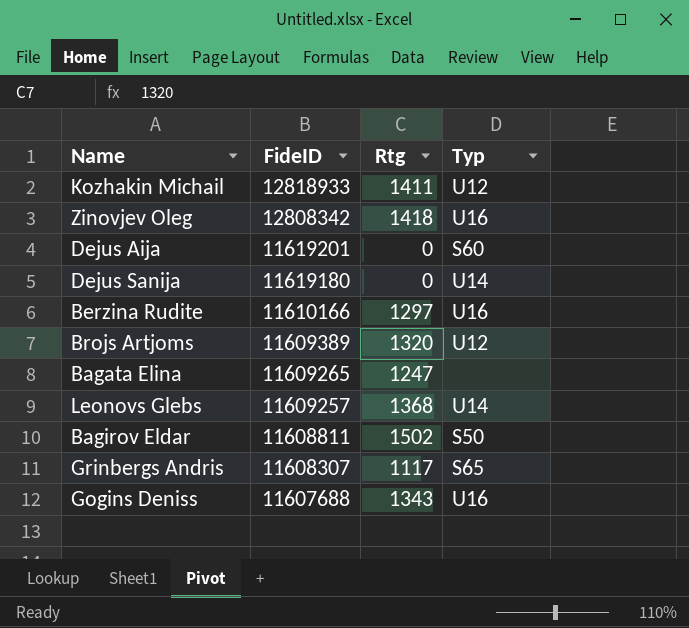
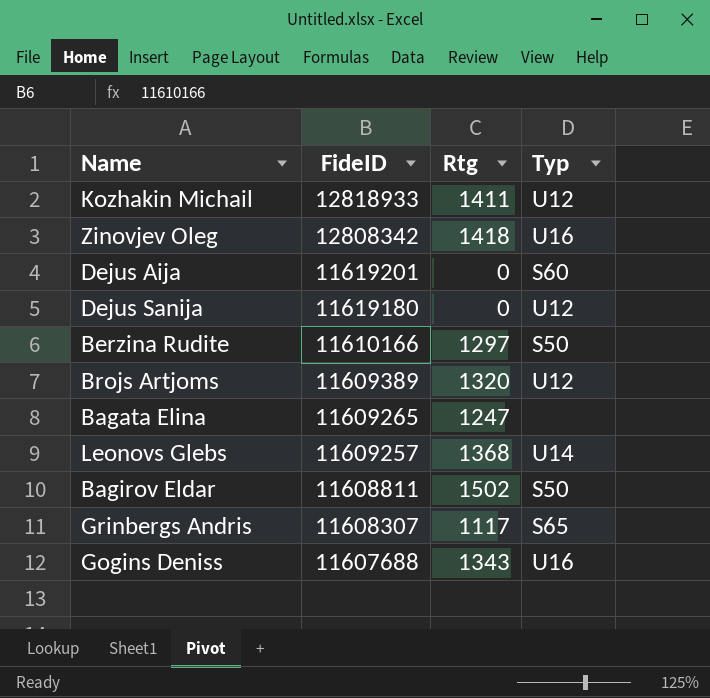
Dejus Sanija | Typ: U14 -> U12
Berzina Rudite | Typ: U16 -> S50

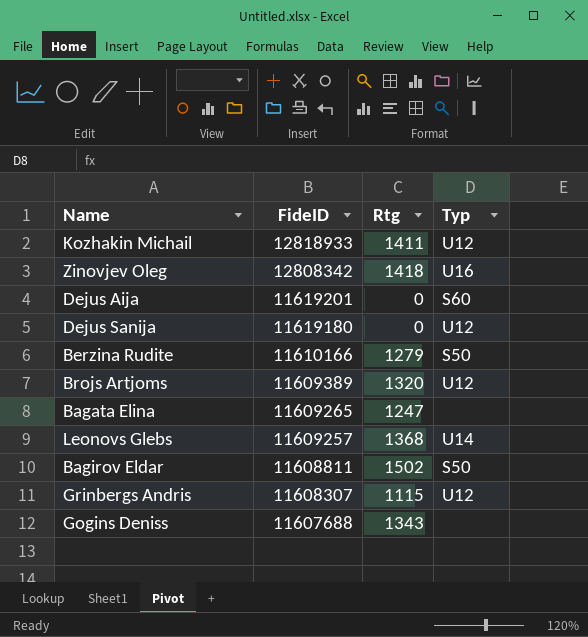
Berzina Rudite | Rtg: 1297 -> 1279
Grinbergs Andris | Rtg: 1117 -> 1115
Grinbergs Andris | Typ: S65 -> U12
Gogins Deniss | Typ: U16 -> none

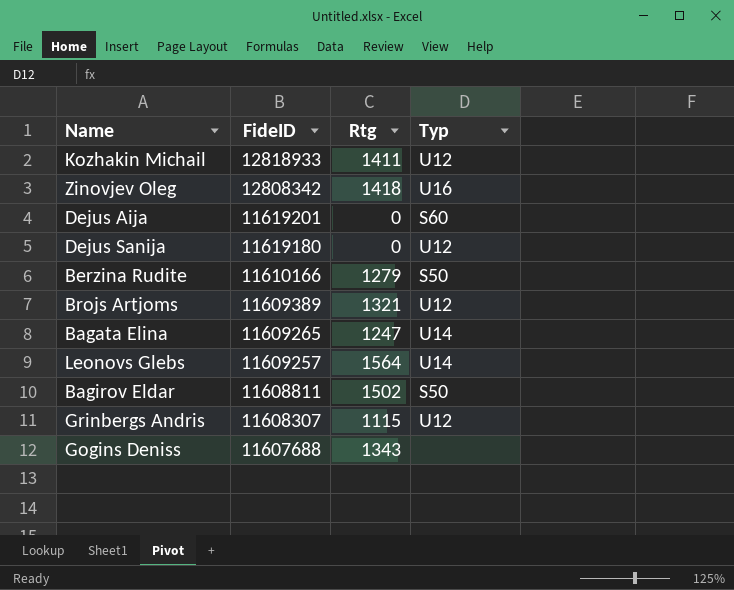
Brojs Artjoms | Rtg: 1320 -> 1321
Bagata Elina | Typ: none -> U14
Leonovs Glebs | Rtg: 1368 -> 1564

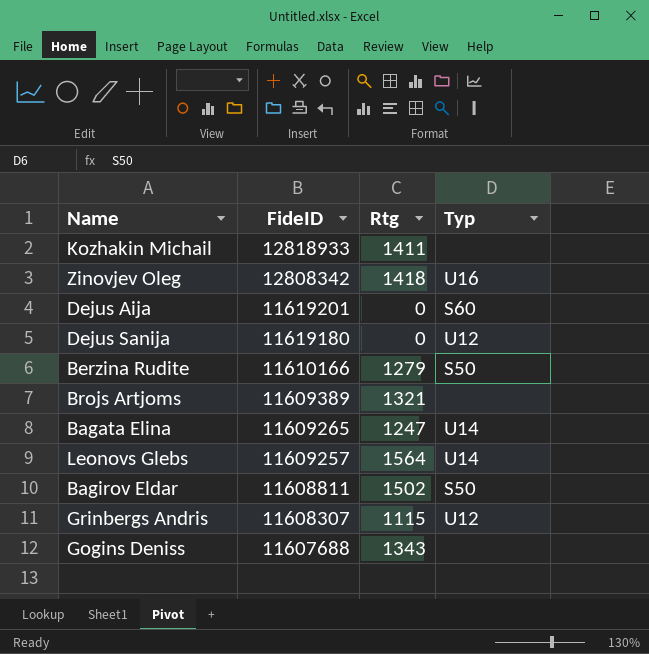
Kozhakin Michail | Typ: U12 -> none
Brojs Artjoms | Typ: U12 -> none

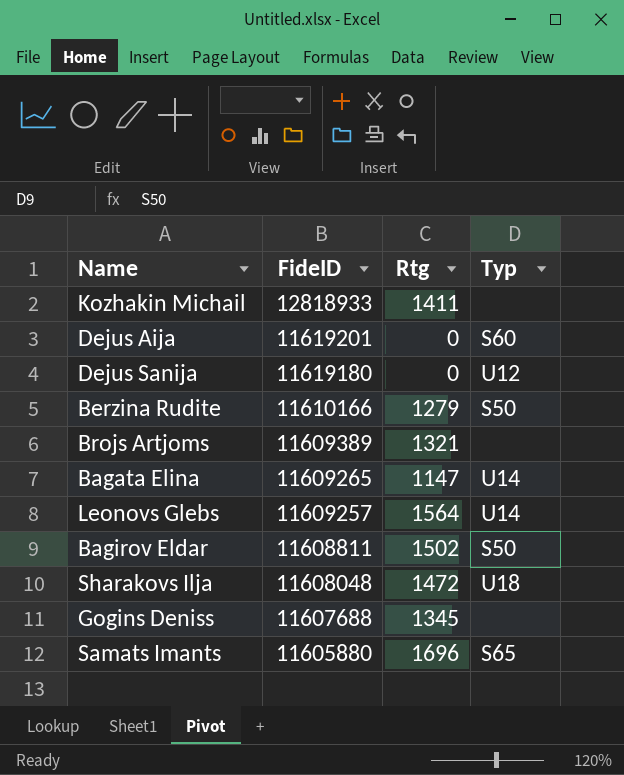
row Zinovjev Oleg: 12808342 | 1418 | U16 -> none
row Grinbergs Andris: 11608307 | 1115 | U12 -> none
Bagata Elina | Rtg: 1247 -> 1147
row Sharakovs Ilja: none -> 11608048 | 1472 | U18
Gogins Deniss | Rtg: 1343 -> 1345
row Samats Imants: none -> 11605880 | 1696 | S65

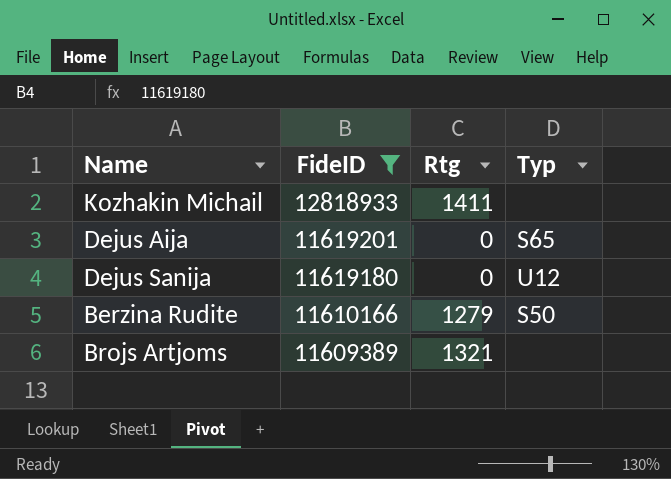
filter: none -> FideID >= 11609389
Dejus Aija | Typ: S60 -> S65

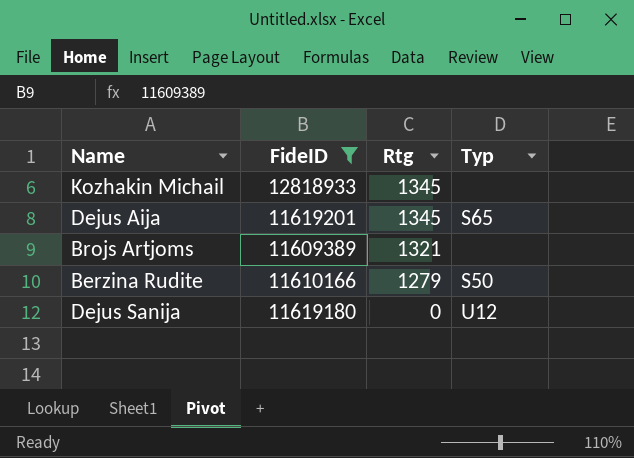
row order: FideID descending -> Rtg descending
Kozhakin Michail | Rtg: 1411 -> 1345
Dejus Aija | Rtg: 0 -> 1345

